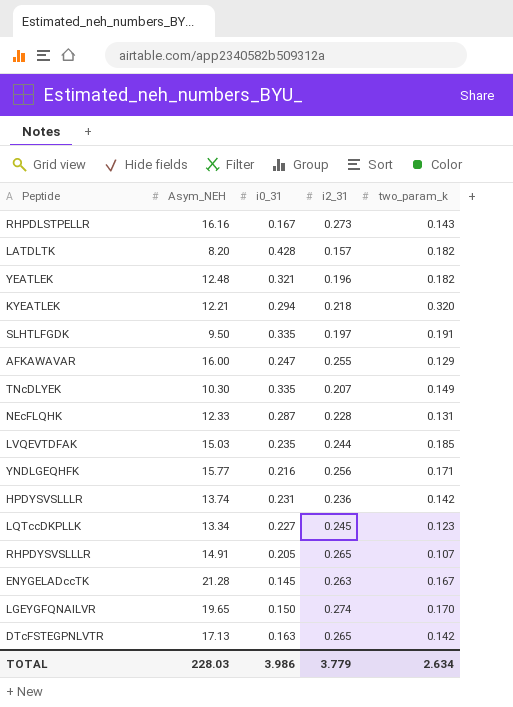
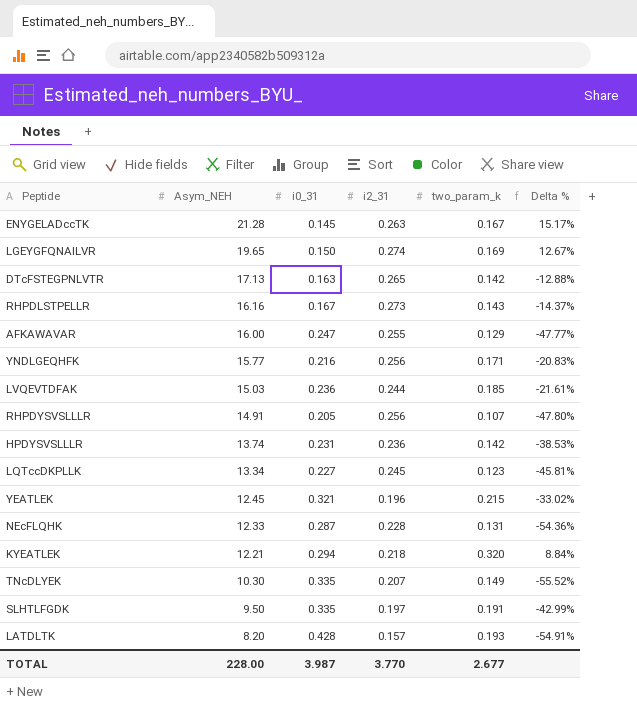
row order: none -> Asym_NEH descending
column Delta % | formula: none -> ([two_param_k] - [i0_31]) / [i0_31]
LGEYGFQNAILVR | two_param_k: 0.170 -> 0.169
LVQEVTDFAK | i0_31: 0.235 -> 0.236
RHPDYSVSLLLR | i2_31: 0.265 -> 0.256
YEATLEK | Asym_NEH: 12.48 -> 12.45
YEATLEK | two_param_k: 0.182 -> 0.215
LATDLTK | two_param_k: 0.182 -> 0.193
TOTAL | Asym_NEH: 228.03 -> 228.00
TOTAL | i0_31: 3.986 -> 3.987
TOTAL | i2_31: 3.779 -> 3.770
TOTAL | two_param_k: 2.634 -> 2.677

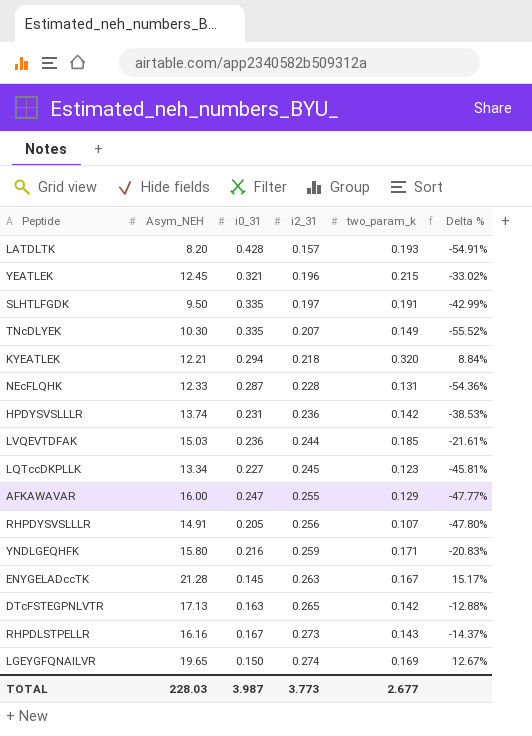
row order: Asym_NEH descending -> i2_31 ascending
YNDLGEQHFK | Asym_NEH: 15.77 -> 15.80
YNDLGEQHFK | i2_31: 0.256 -> 0.259
TOTAL | Asym_NEH: 228.00 -> 228.03
TOTAL | i2_31: 3.770 -> 3.773

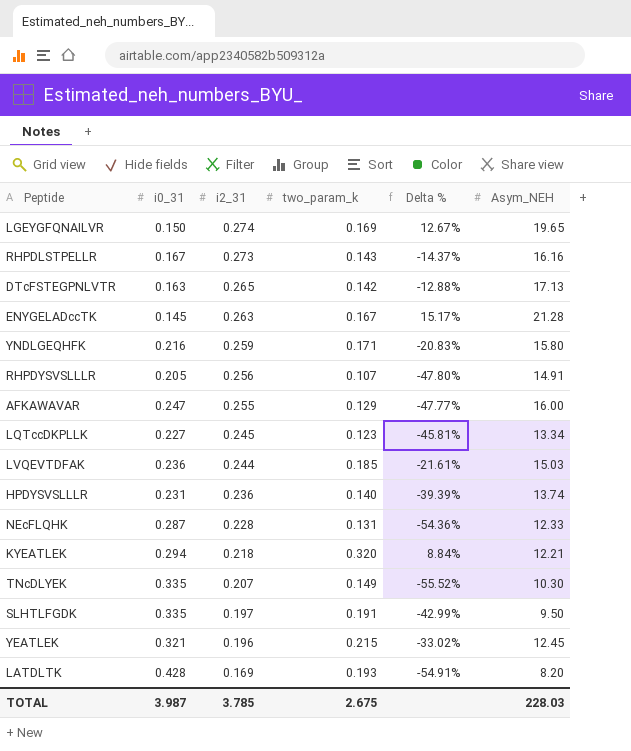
row order: i2_31 ascending -> i2_31 descending
column Asym_NEH | position: 2 -> 6
HPDYSVSLLLR | two_param_k: 0.142 -> 0.140
HPDYSVSLLLR | Delta %: -38.53% -> -39.39%
LATDLTK | i2_31: 0.157 -> 0.169
TOTAL | i2_31: 3.773 -> 3.785
TOTAL | two_param_k: 2.677 -> 2.675

